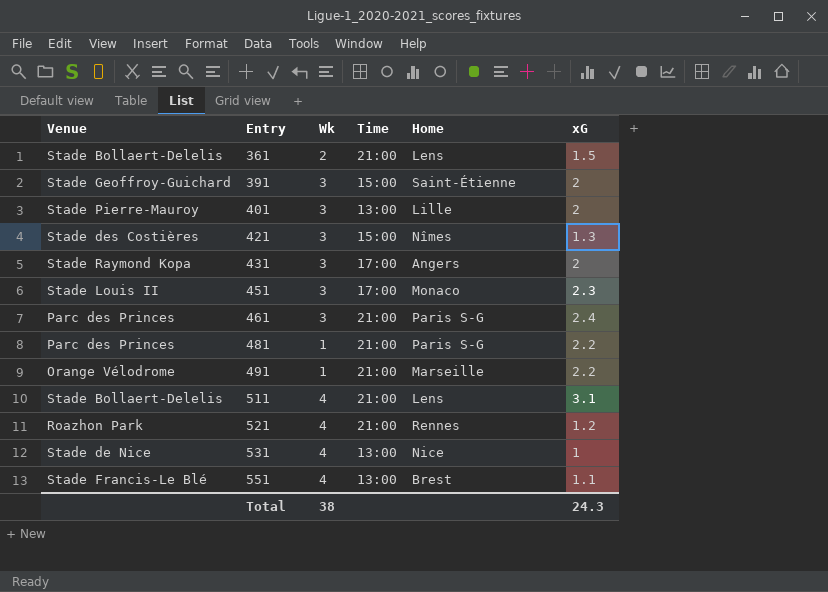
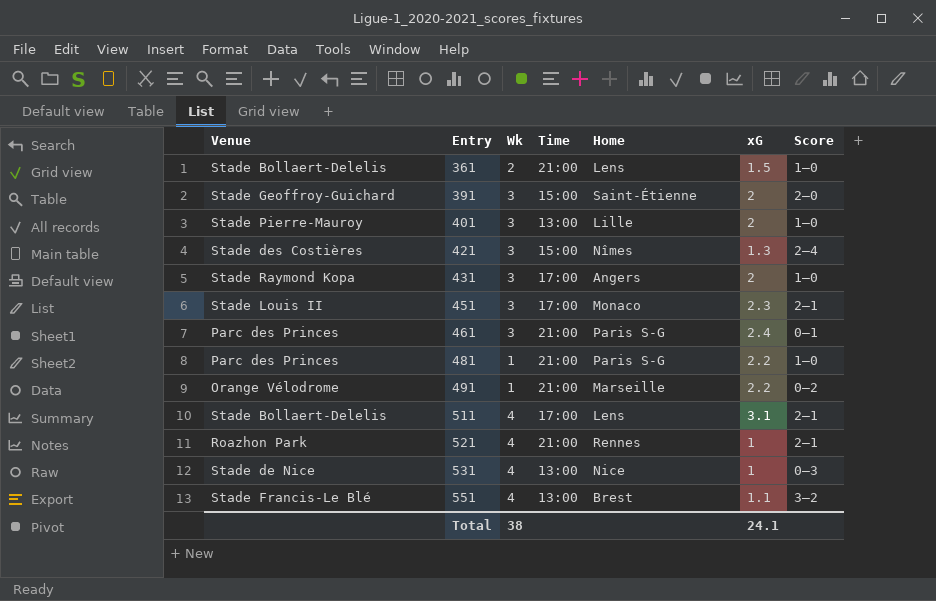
column Score | position: none -> 7
511 | Time: 21:00 -> 17:00
521 | xG: 1.2 -> 1
Total | xG: 24.3 -> 24.1

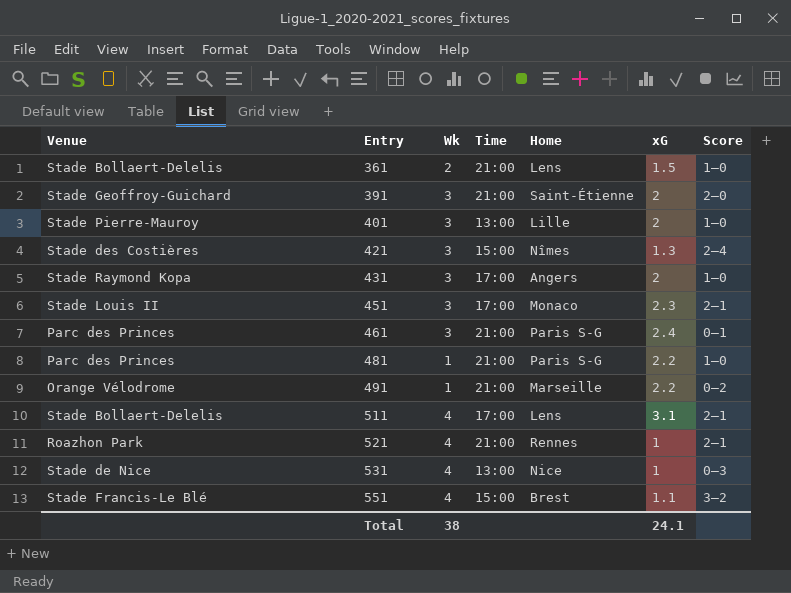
391 | Time: 15:00 -> 21:00
551 | Time: 13:00 -> 15:00

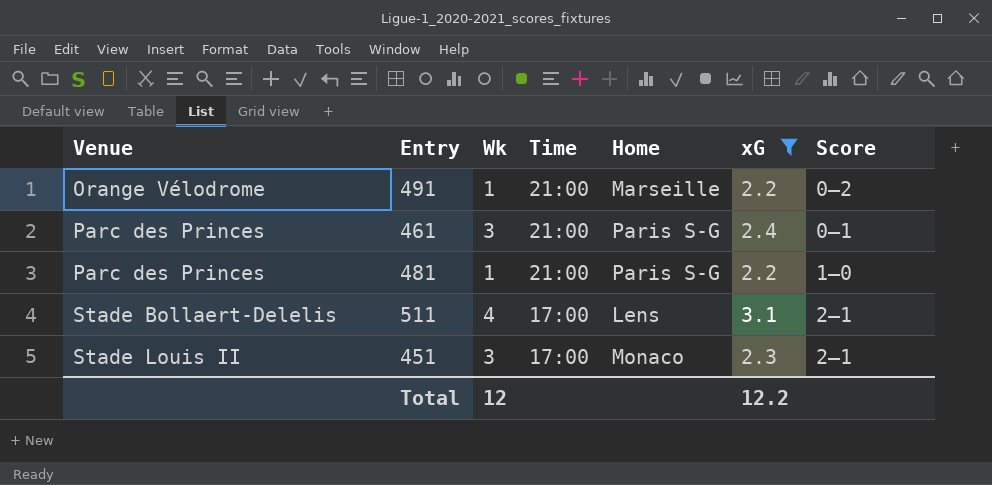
filter: none -> xG >= 2.2
row order: Entry ascending -> Venue ascending
Total | Wk: 38 -> 12
Total | xG: 24.1 -> 12.2

